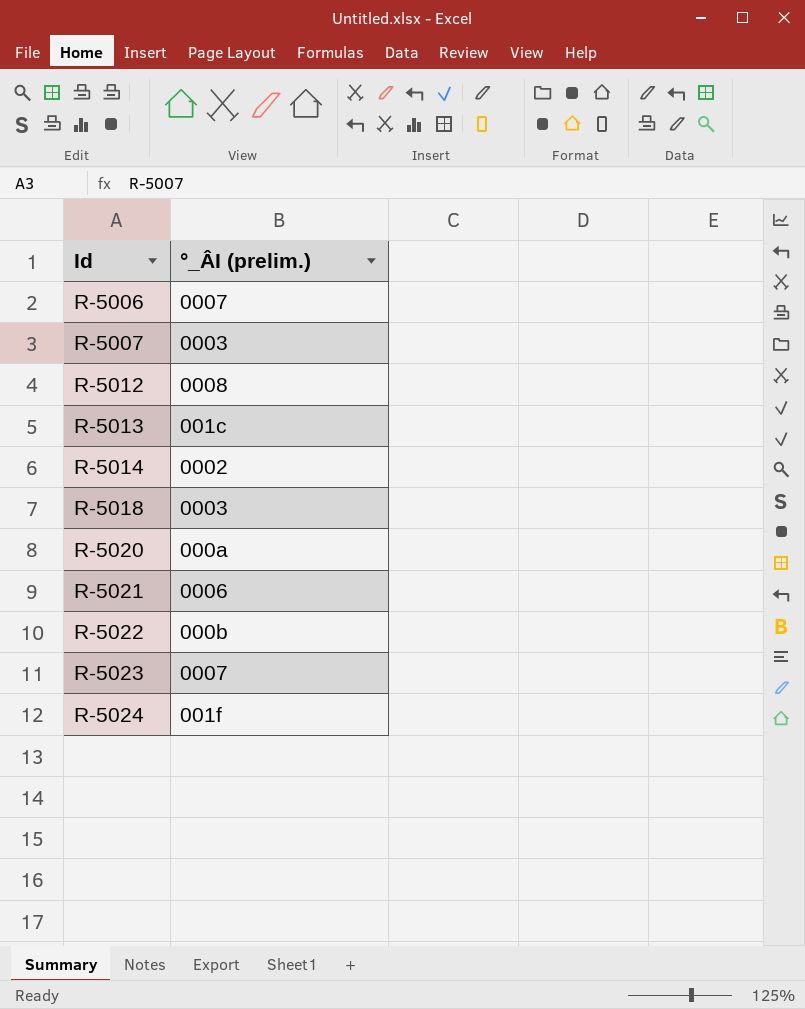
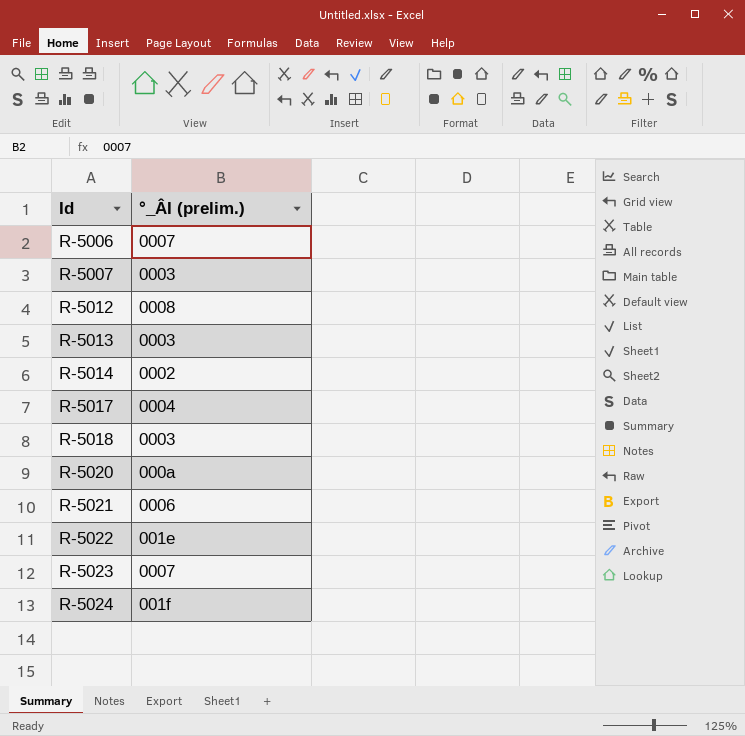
R-5013 | °_ÂI (prelim.): 001c -> 0003
row R-5017: none -> 0004
R-5022 | °_ÂI (prelim.): 000b -> 001e

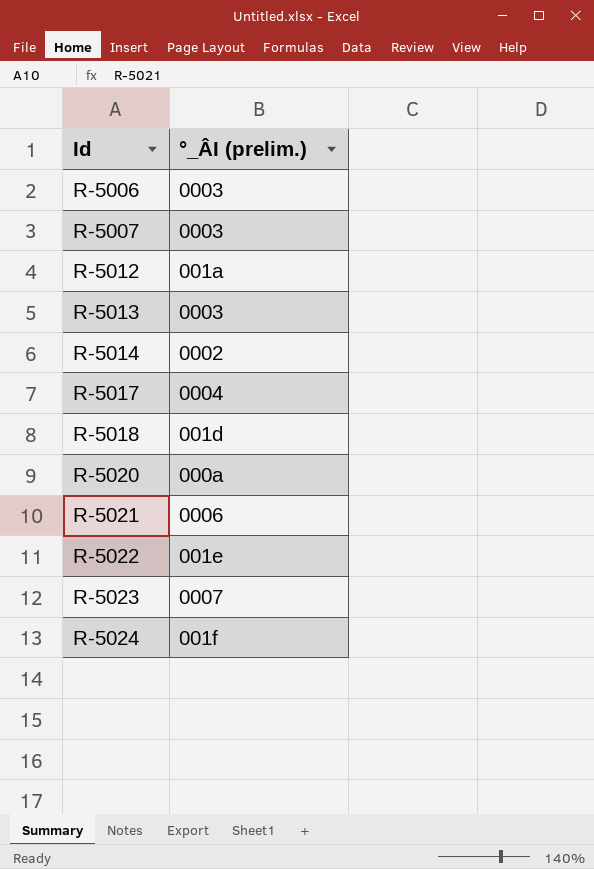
R-5006 | °_ÂI (prelim.): 0007 -> 0003
R-5012 | °_ÂI (prelim.): 0008 -> 001a
R-5018 | °_ÂI (prelim.): 0003 -> 001d

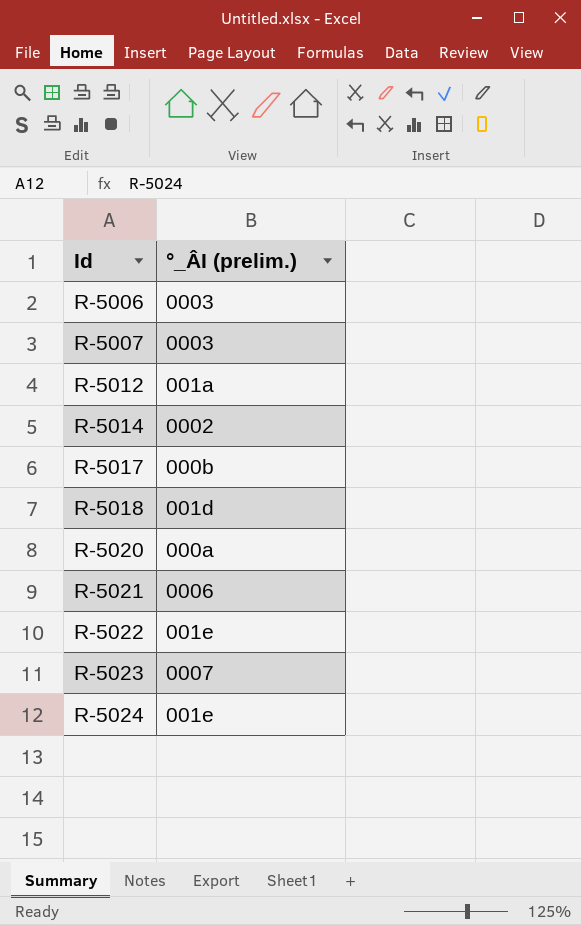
row R-5013: 0003 -> none
R-5017 | °_ÂI (prelim.): 0004 -> 000b
R-5024 | °_ÂI (prelim.): 001f -> 001e

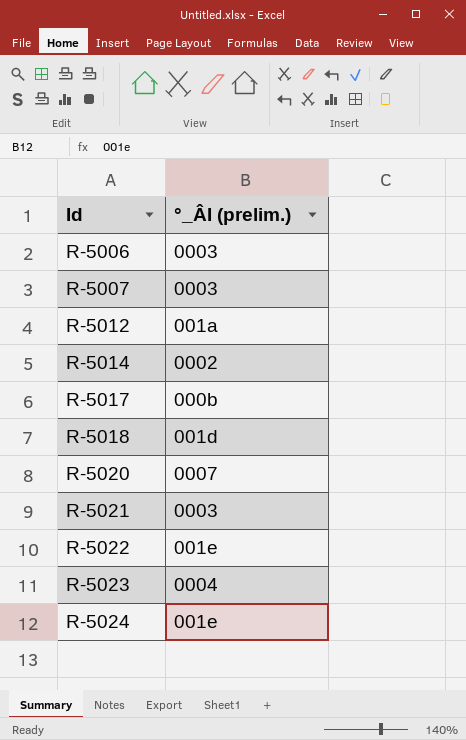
R-5020 | °_ÂI (prelim.): 000a -> 0007
R-5021 | °_ÂI (prelim.): 0006 -> 0003
R-5023 | °_ÂI (prelim.): 0007 -> 0004

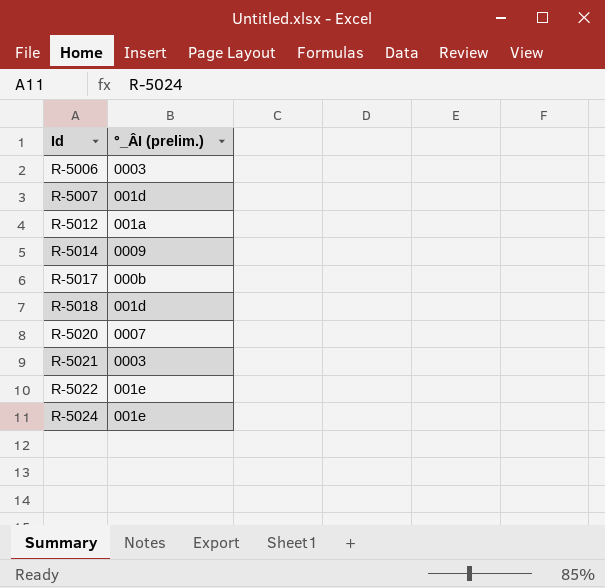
row R-5023: 0004 -> none
R-5007 | °_ÂI (prelim.): 0003 -> 001d
R-5014 | °_ÂI (prelim.): 0002 -> 0009

